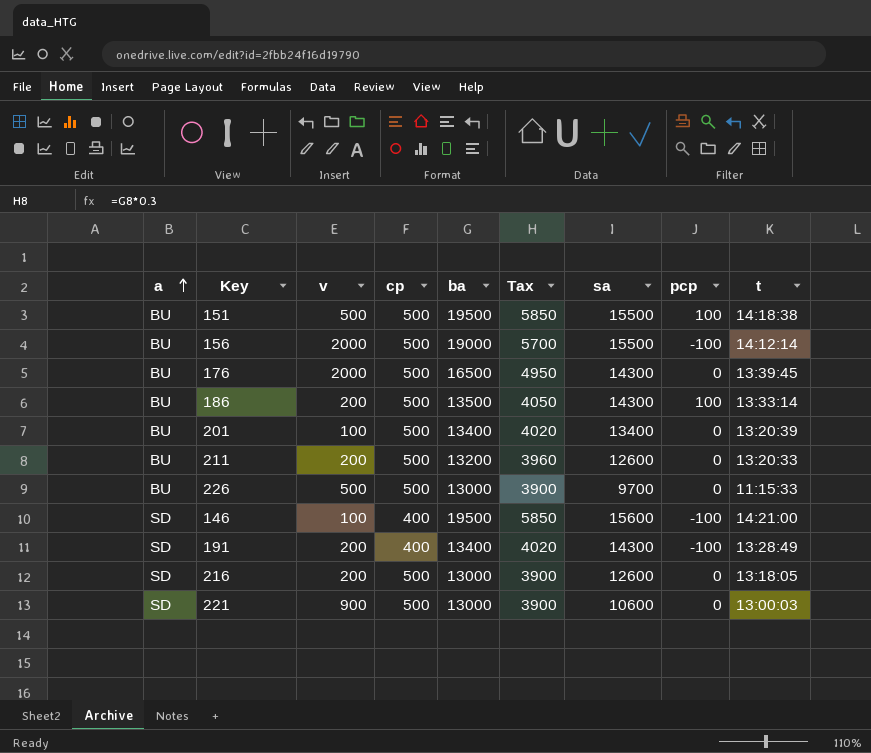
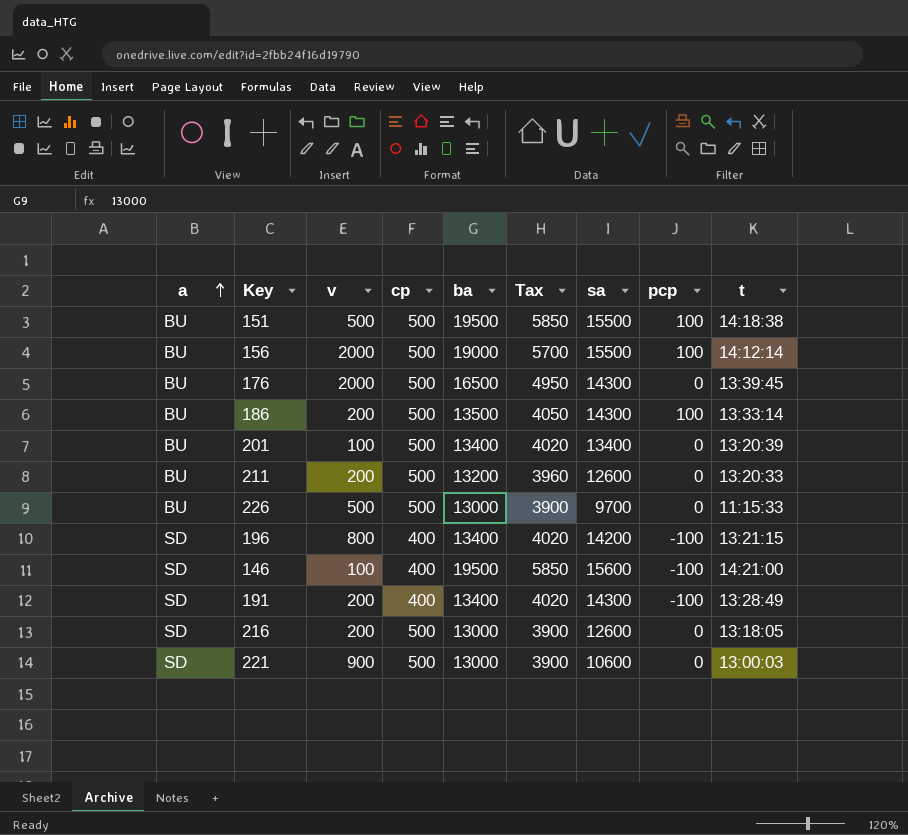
156 | pcp: -100 -> 100
row 196: none -> SD | 800 | 400 | 13400 | 4020 | 14200 | -100 | 13:21:15

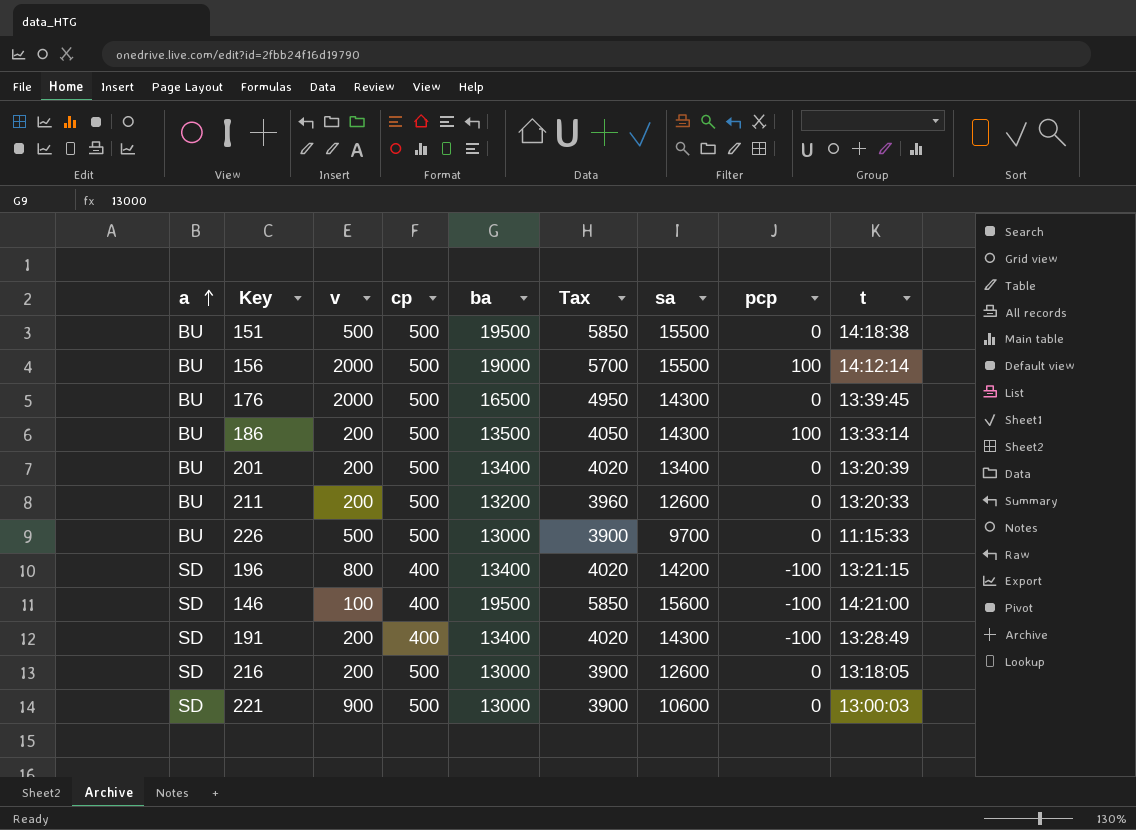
151 | pcp: 100 -> 0
201 | v: 100 -> 200

